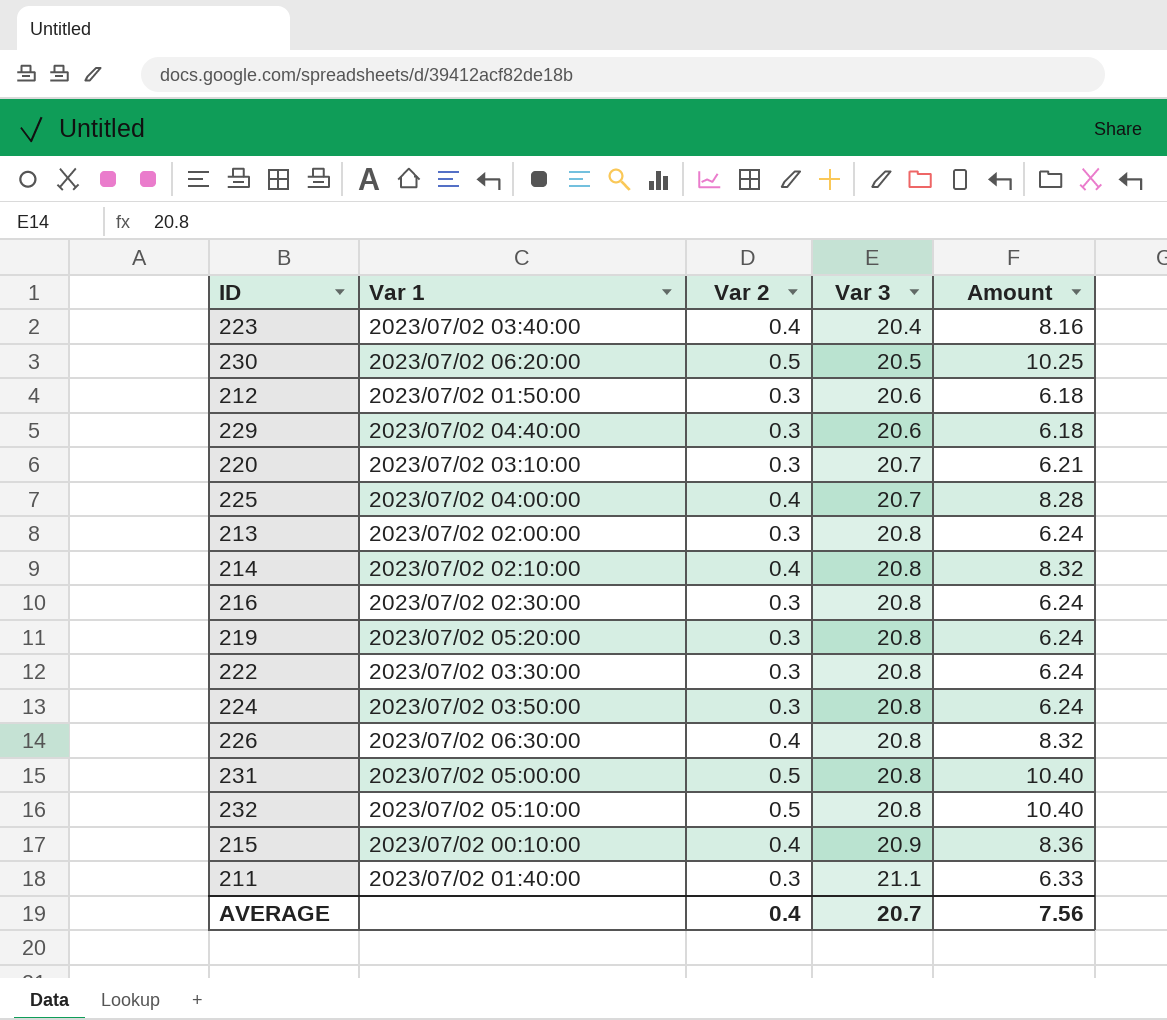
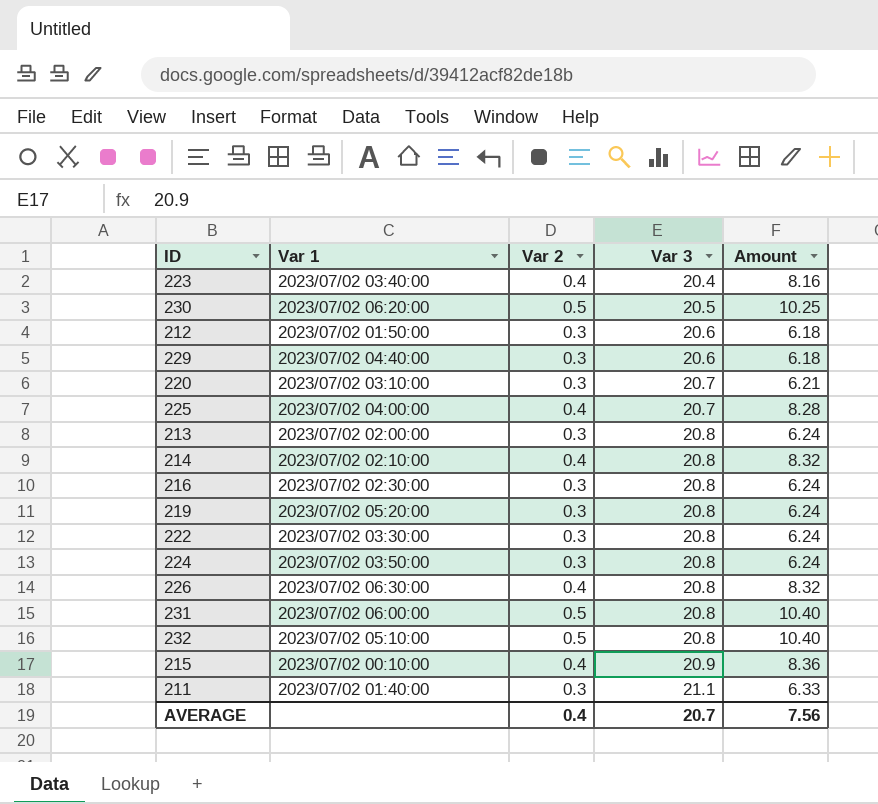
231 | Var 1: 2023/07/02 05:00:00 -> 2023/07/02 06:00:00

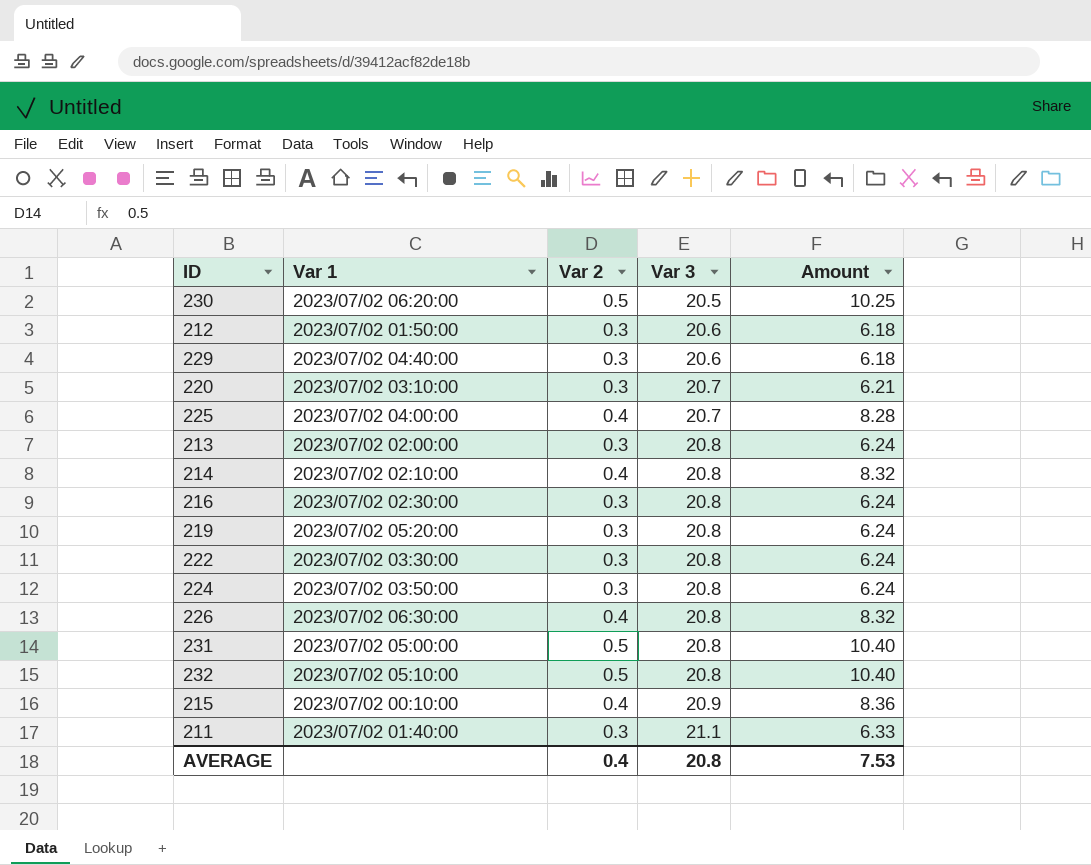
row 223: 2023/07/02 03:40:00 | 0.4 | 20.4 | 8.16 -> none
231 | Var 1: 2023/07/02 06:00:00 -> 2023/07/02 05:00:00
AVERAGE | Var 3: 20.7 -> 20.8
AVERAGE | Amount: 7.56 -> 7.53

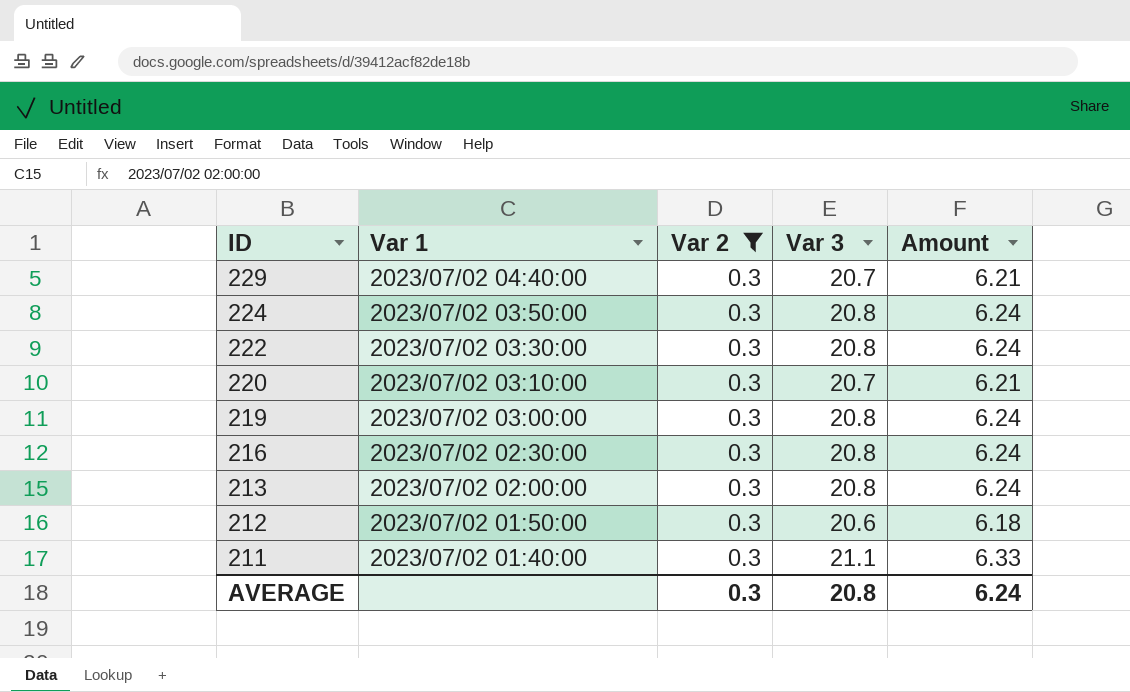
filter: none -> Var 2 = 0.3
row order: Var 3 ascending -> ID descending
229 | Var 3: 20.6 -> 20.7
229 | Amount: 6.18 -> 6.21
219 | Var 1: 2023/07/02 05:20:00 -> 2023/07/02 03:00:00
AVERAGE | Var 2: 0.4 -> 0.3
AVERAGE | Amount: 7.53 -> 6.24

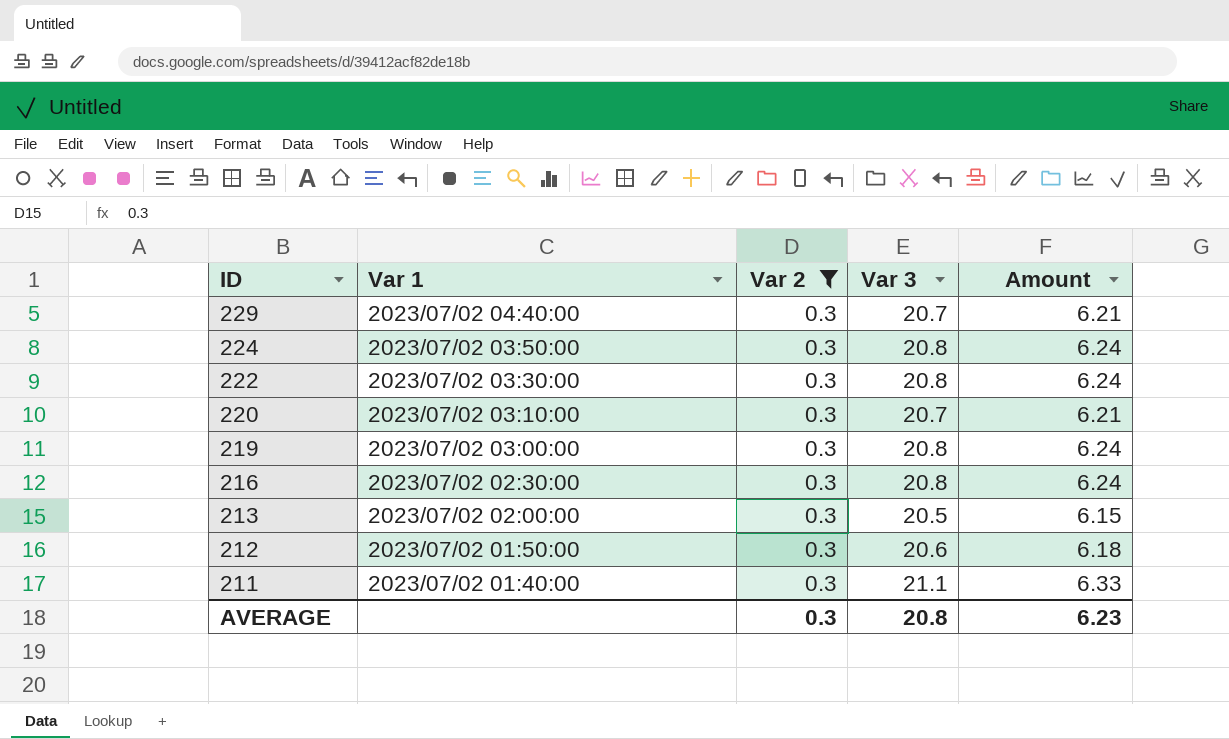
213 | Var 3: 20.8 -> 20.5
213 | Amount: 6.24 -> 6.15
AVERAGE | Amount: 6.24 -> 6.23

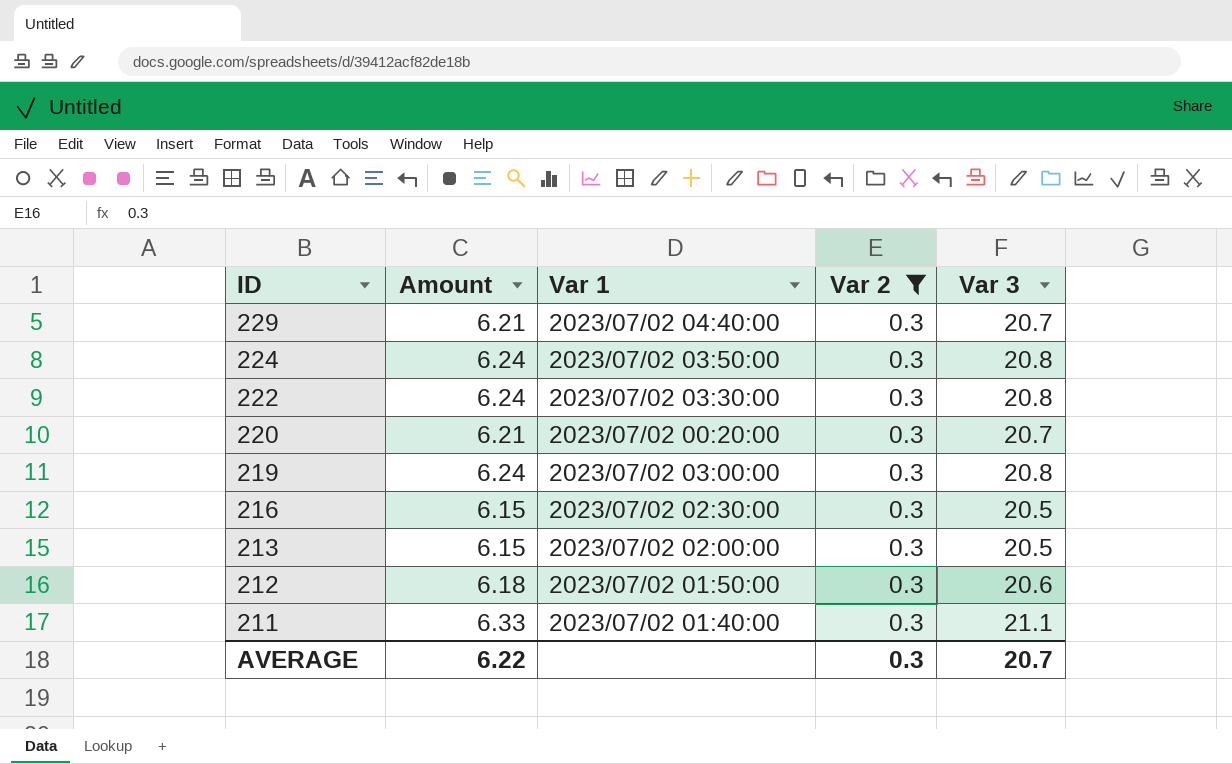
column Amount | position: 5 -> 2
220 | Var 1: 2023/07/02 03:10:00 -> 2023/07/02 00:20:00
216 | Amount: 6.24 -> 6.15
216 | Var 3: 20.8 -> 20.5
AVERAGE | Amount: 6.23 -> 6.22
AVERAGE | Var 3: 20.8 -> 20.7

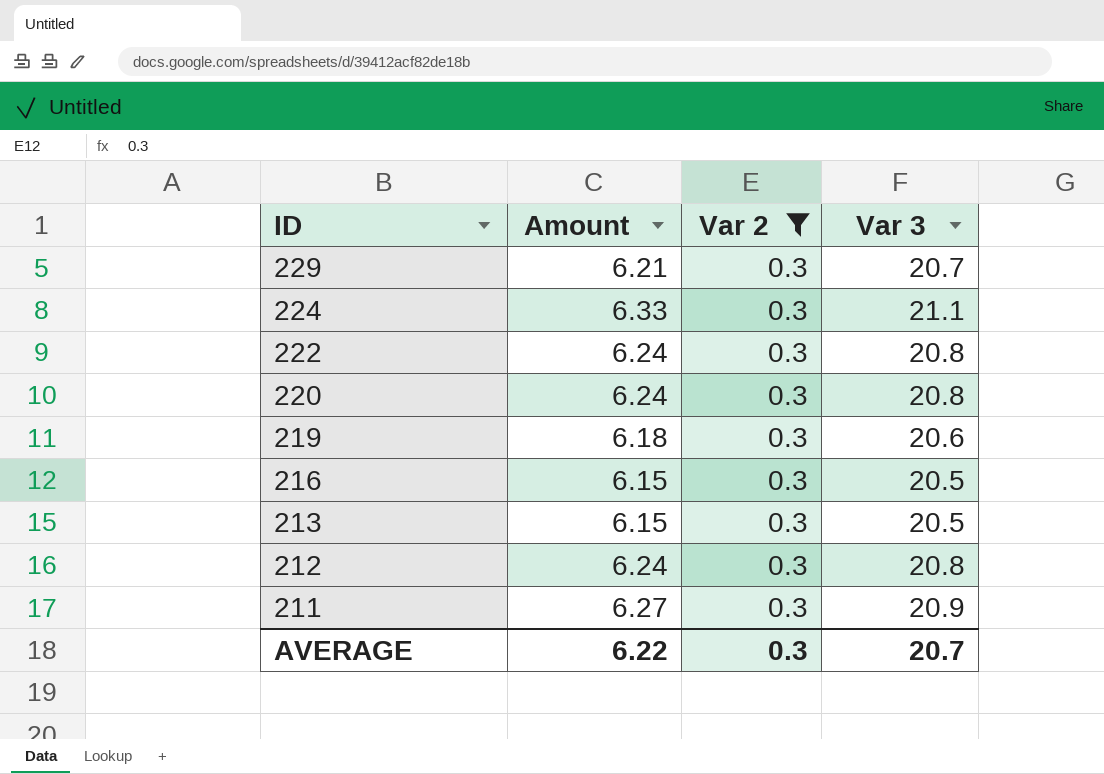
column Var 1 | position: 3 -> none
224 | Amount: 6.24 -> 6.33
224 | Var 3: 20.8 -> 21.1
220 | Amount: 6.21 -> 6.24
220 | Var 3: 20.7 -> 20.8
219 | Amount: 6.24 -> 6.18
219 | Var 3: 20.8 -> 20.6
212 | Amount: 6.18 -> 6.24
212 | Var 3: 20.6 -> 20.8
211 | Amount: 6.33 -> 6.27
211 | Var 3: 21.1 -> 20.9

